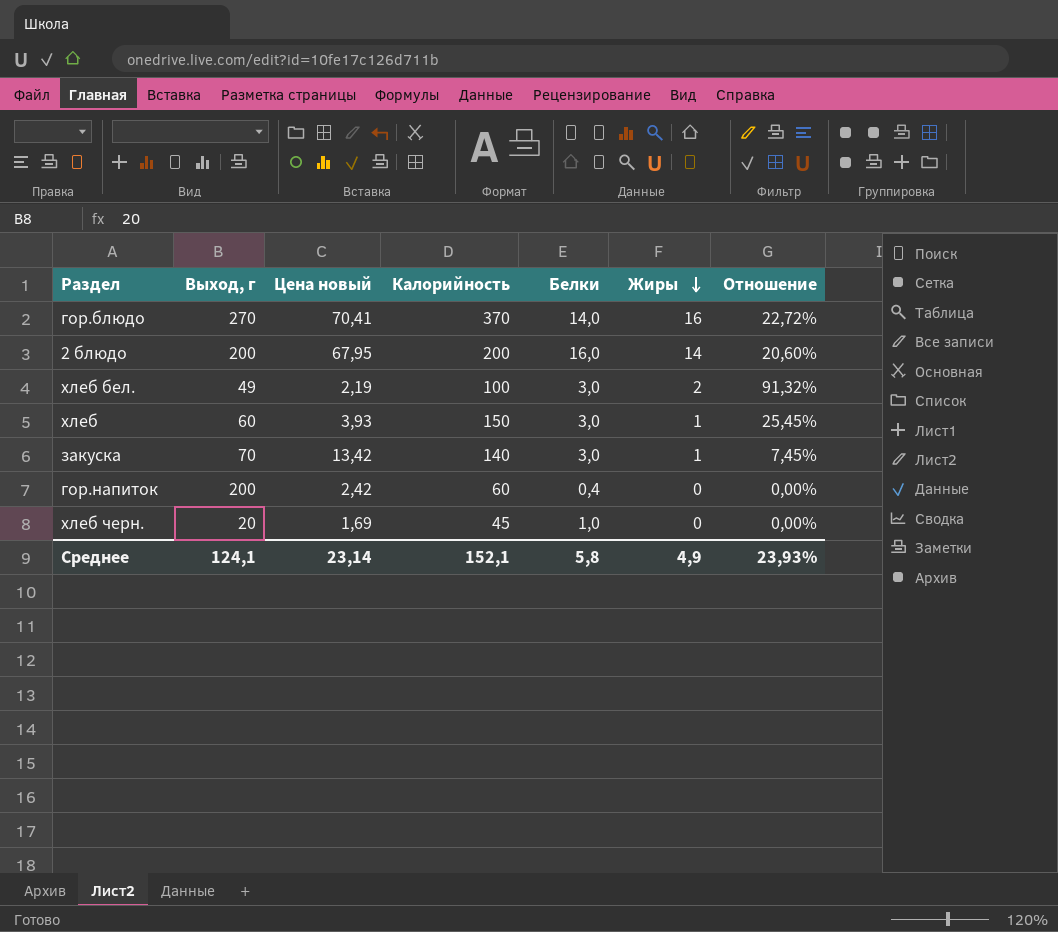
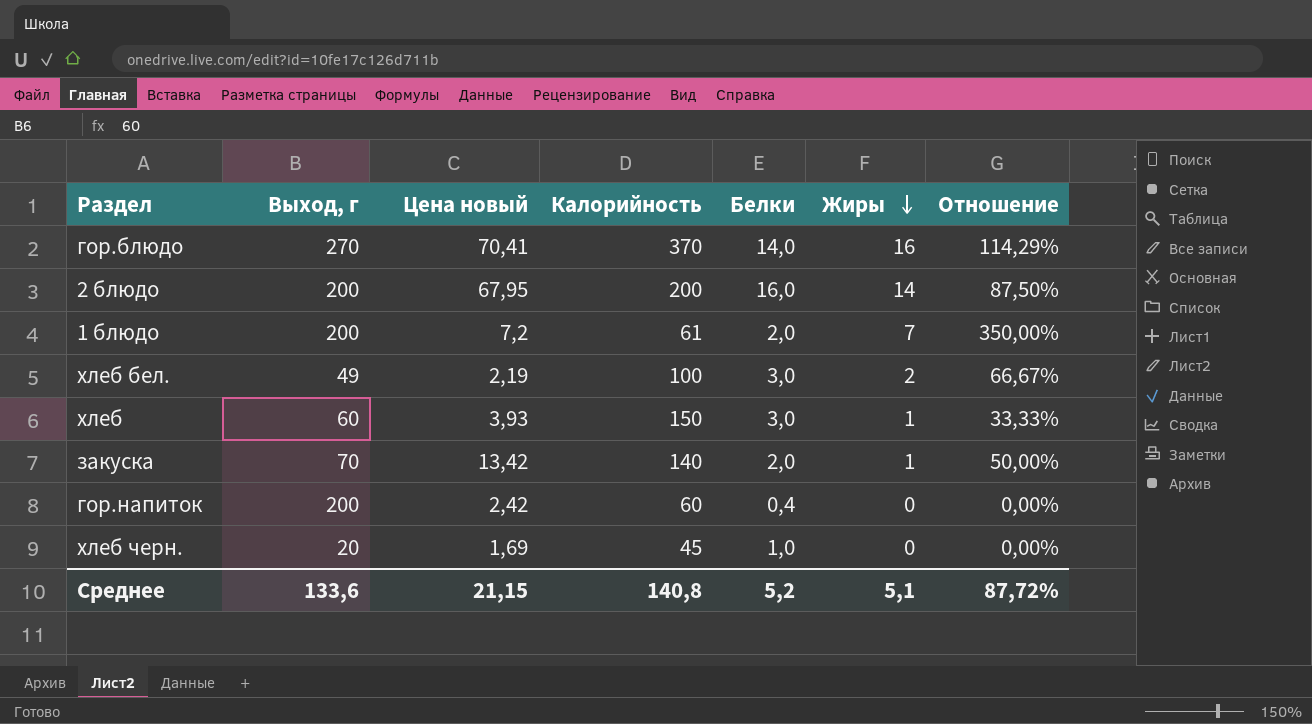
column Отношение | formula: [Жиры] / [Цена новый] -> [Жиры] / [Белки]
row 1 блюдо: none -> 200 | 7,2 | 61 | 2,0 | 7 | 350,00%
закуска | Белки: 3,0 -> 2,0
Среднее | Выход, г: 124,1 -> 133,6
Среднее | Цена новый: 23,14 -> 21,15
Среднее | Калорийность: 152,1 -> 140,8
Среднее | Белки: 5,8 -> 5,2
Среднее | Жиры: 4,9 -> 5,1
Среднее | Отношение: 23,93% -> 87,72%

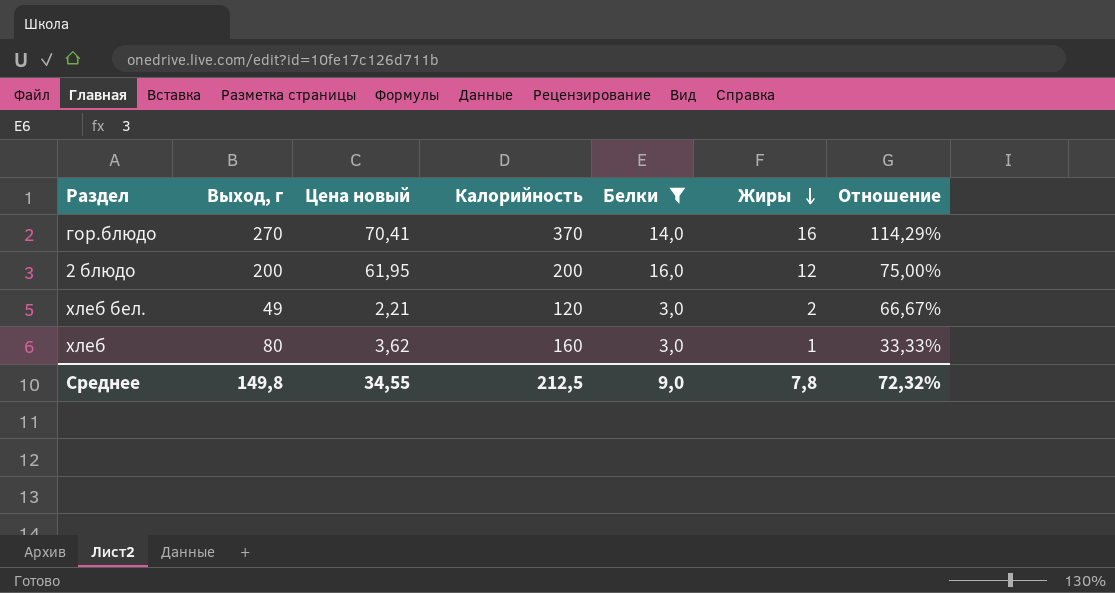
filter: none -> Белки >= 3,0
2 блюдо | Цена новый: 67,95 -> 61,95
2 блюдо | Жиры: 14 -> 12
2 блюдо | Отношение: 87,50% -> 75,00%
хлеб бел. | Цена новый: 2,19 -> 2,21
хлеб бел. | Калорийность: 100 -> 120
хлеб | Выход, г: 60 -> 80
хлеб | Цена новый: 3,93 -> 3,62
хлеб | Калорийность: 150 -> 160
Среднее | Выход, г: 133,6 -> 149,8
Среднее | Цена новый: 21,15 -> 34,55
Среднее | Калорийность: 140,8 -> 212,5
Среднее | Белки: 5,2 -> 9,0
Среднее | Жиры: 5,1 -> 7,8
Среднее | Отношение: 87,72% -> 72,32%

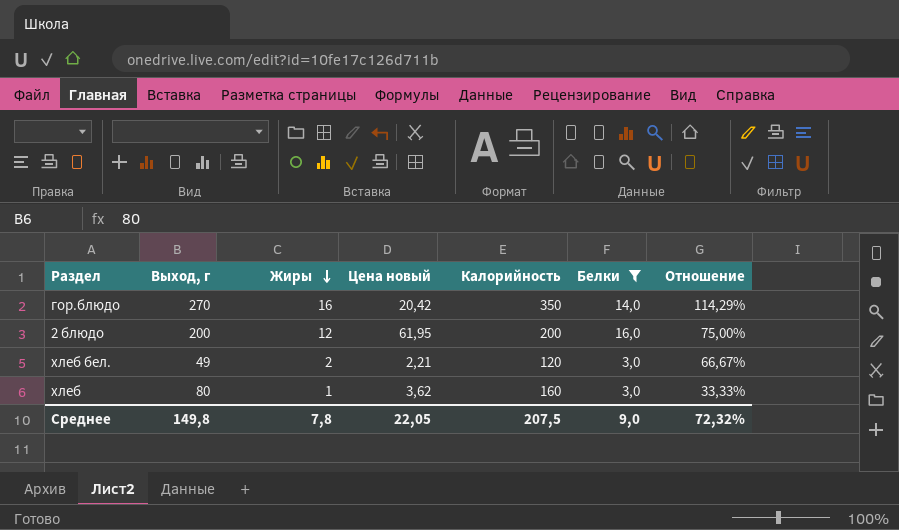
column Жиры | position: 6 -> 3
гор.блюдо | Цена новый: 70,41 -> 20,42
гор.блюдо | Калорийность: 370 -> 350
Среднее | Цена новый: 34,55 -> 22,05
Среднее | Калорийность: 212,5 -> 207,5

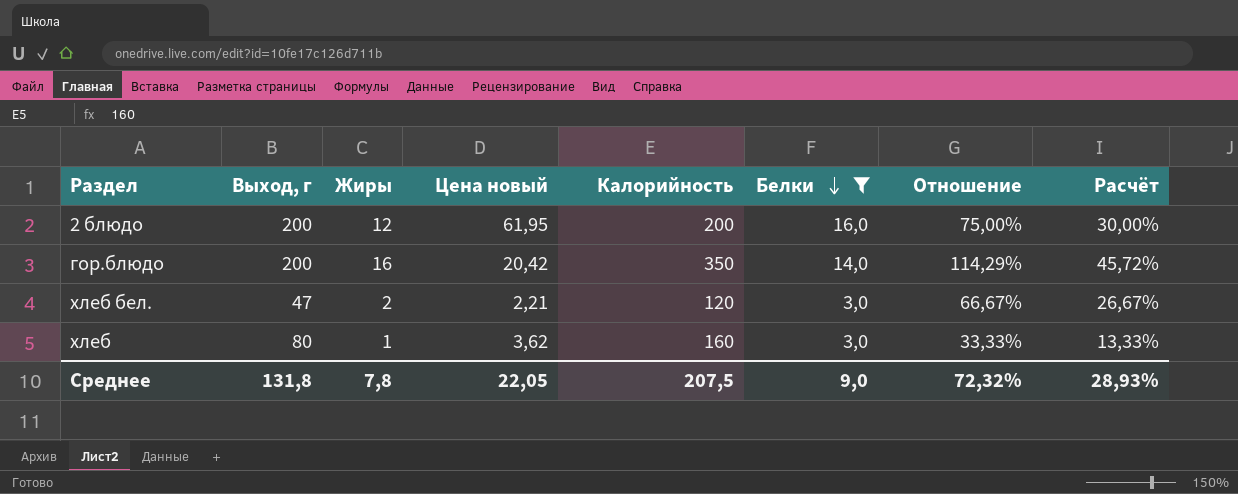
row order: Жиры descending -> Белки descending
column Расчёт | formula: none -> [Отношение] * 0,4
гор.блюдо | Выход, г: 270 -> 200
хлеб бел. | Выход, г: 49 -> 47
Среднее | Выход, г: 149,8 -> 131,8

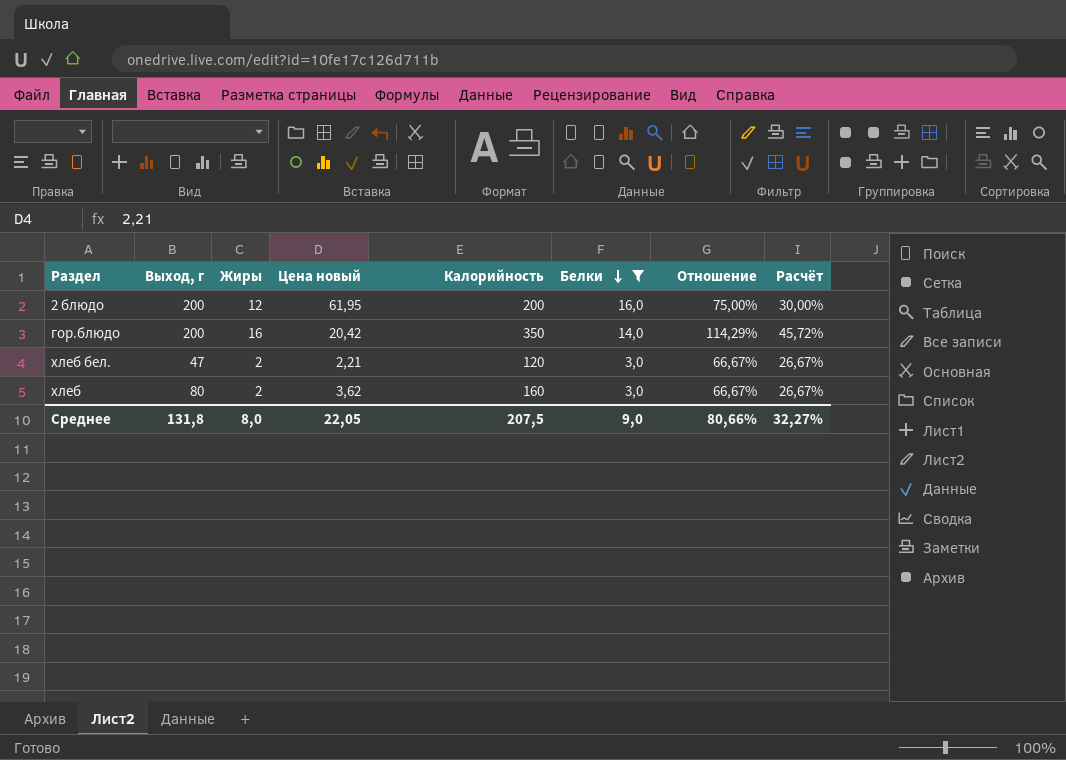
хлеб | Жиры: 1 -> 2
хлеб | Отношение: 33,33% -> 66,67%
хлеб | Расчёт: 13,33% -> 26,67%
Среднее | Жиры: 7,8 -> 8,0
Среднее | Отношение: 72,32% -> 80,66%
Среднее | Расчёт: 28,93% -> 32,27%

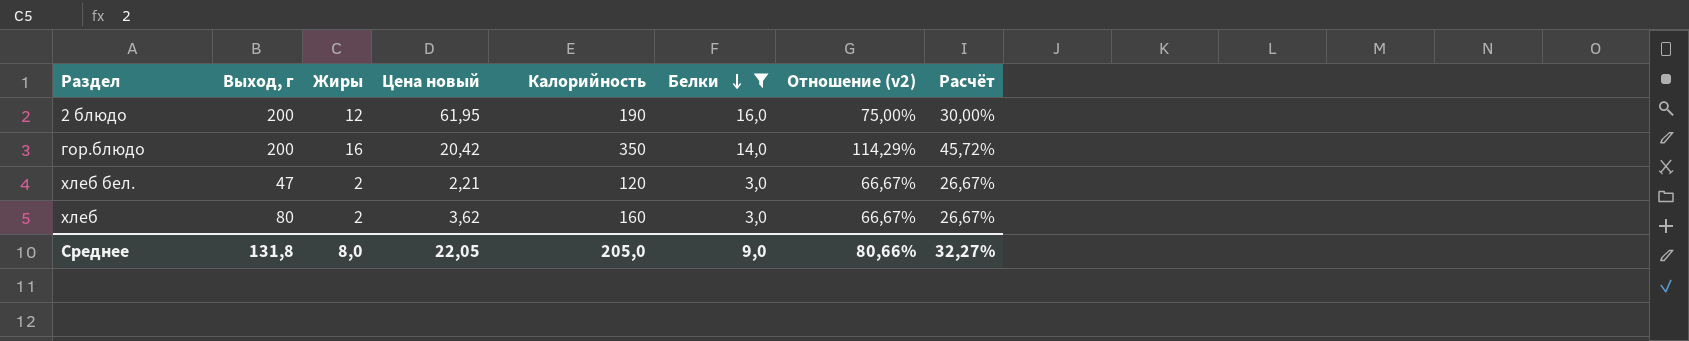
column name: Отношение -> Отношение (v2)
2 блюдо | Калорийность: 200 -> 190
Среднее | Калорийность: 207,5 -> 205,0

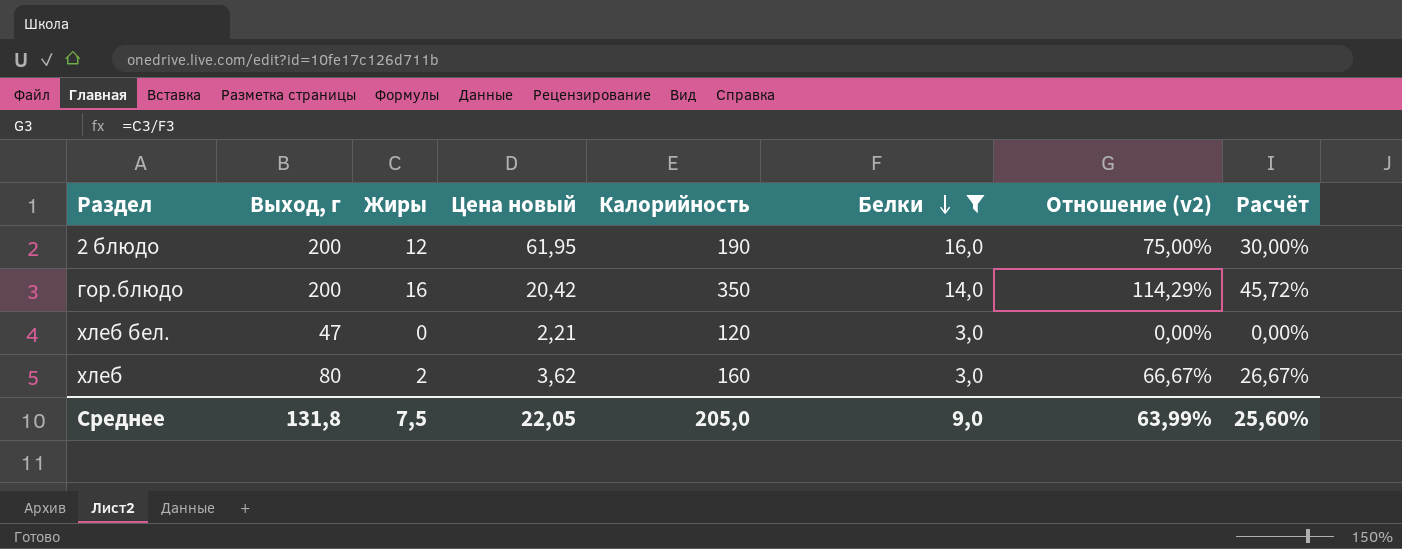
хлеб бел. | Жиры: 2 -> 0
хлеб бел. | Отношение (v2): 66,67% -> 0,00%
хлеб бел. | Расчёт: 26,67% -> 0,00%
Среднее | Жиры: 8,0 -> 7,5
Среднее | Отношение (v2): 80,66% -> 63,99%
Среднее | Расчёт: 32,27% -> 25,60%

